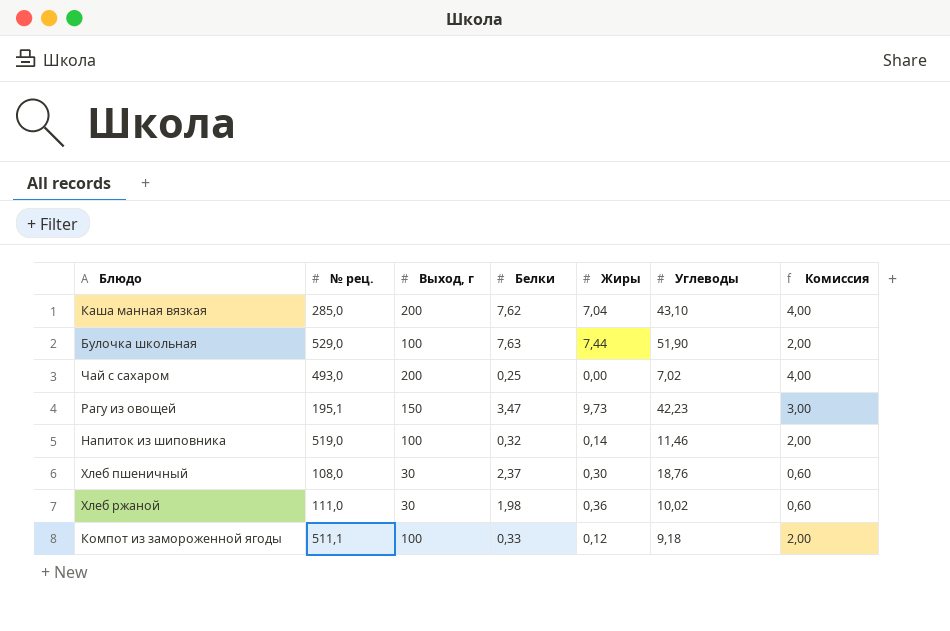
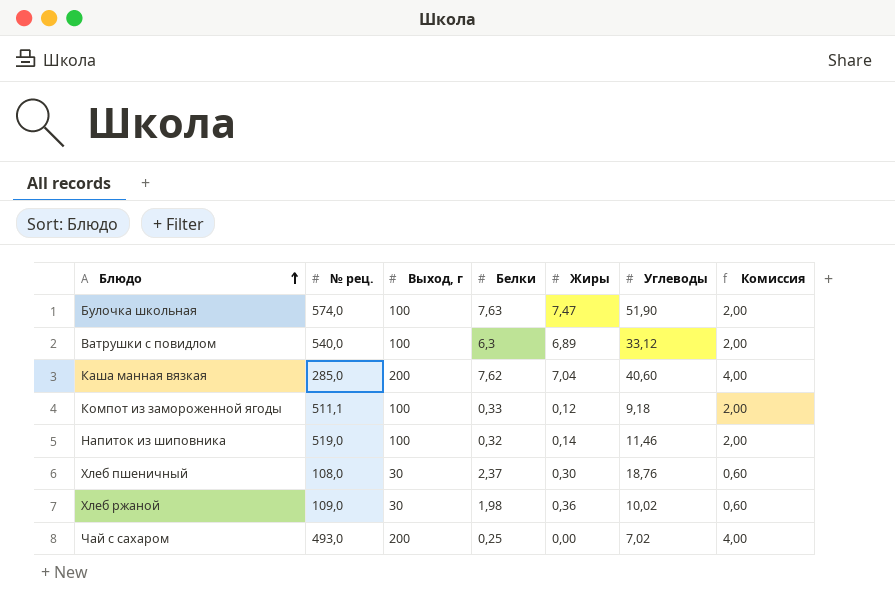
row order: none -> Блюдо ascending
row Рагу из овощей: 195,1 | 150 | 3,47 | 9,73 | 42,23 | 3,00 -> none
Булочка школьная | № рец.: 529,0 -> 574,0
Булочка школьная | Жиры: 7,44 -> 7,47
row Ватрушки с повидлом: none -> 540,0 | 100 | 6,3 | 6,89 | 33,12 | 2,00
Каша манная вязкая | Углеводы: 43,10 -> 40,60
Хлеб ржаной | № рец.: 111,0 -> 109,0

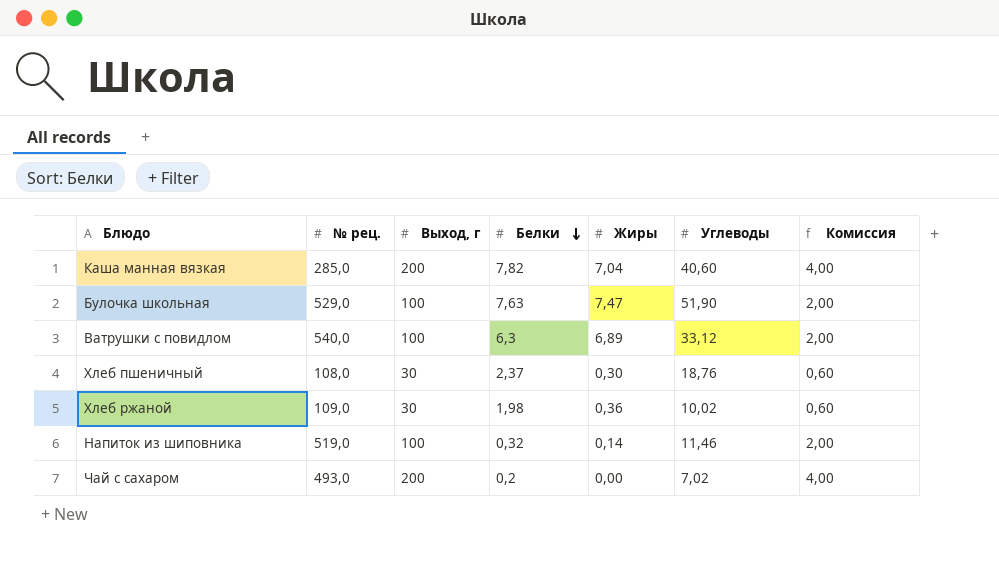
row order: Блюдо ascending -> Белки descending
row Компот из замороженной ягоды: 511,1 | 100 | 0,33 | 0,12 | 9,18 | 2,00 -> none
Каша манная вязкая | Белки: 7,62 -> 7,82
Булочка школьная | № рец.: 574,0 -> 529,0
Чай с сахаром | Белки: 0,25 -> 0,2

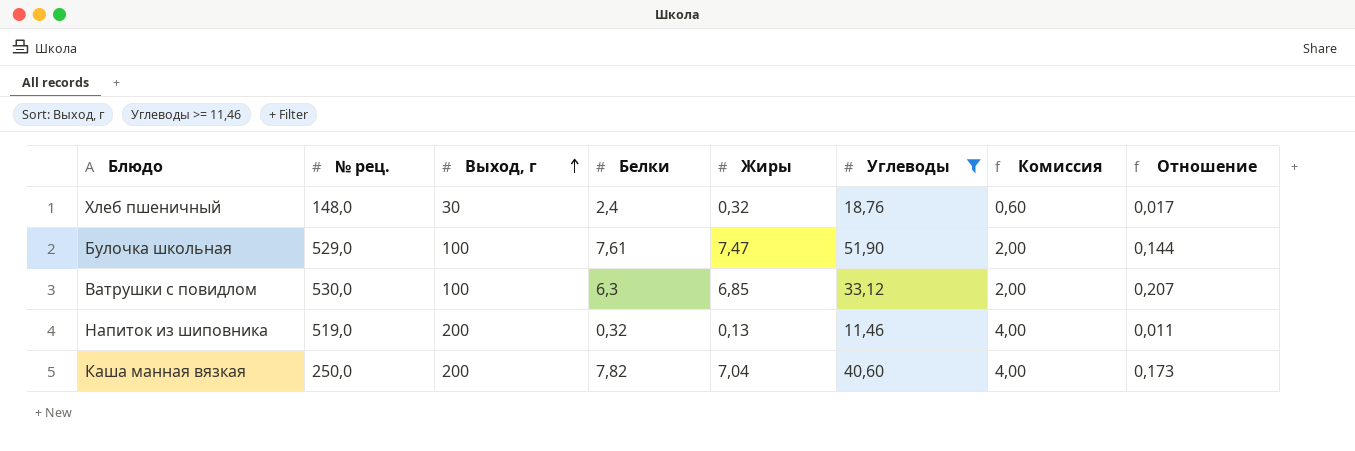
filter: none -> Углеводы >= 11,46
row order: Белки descending -> Выход, г ascending
column Отношение | formula: none -> [Жиры] / [Углеводы]
Хлеб пшеничный | № рец.: 108,0 -> 148,0
Хлеб пшеничный | Белки: 2,37 -> 2,4
Хлеб пшеничный | Жиры: 0,30 -> 0,32
Булочка школьная | Белки: 7,63 -> 7,61
Ватрушки с повидлом | № рец.: 540,0 -> 530,0
Ватрушки с повидлом | Жиры: 6,89 -> 6,85
Напиток из шиповника | Выход, г: 100 -> 200
Напиток из шиповника | Жиры: 0,14 -> 0,13
Напиток из шиповника | Комиссия: 2,00 -> 4,00
Каша манная вязкая | № рец.: 285,0 -> 250,0

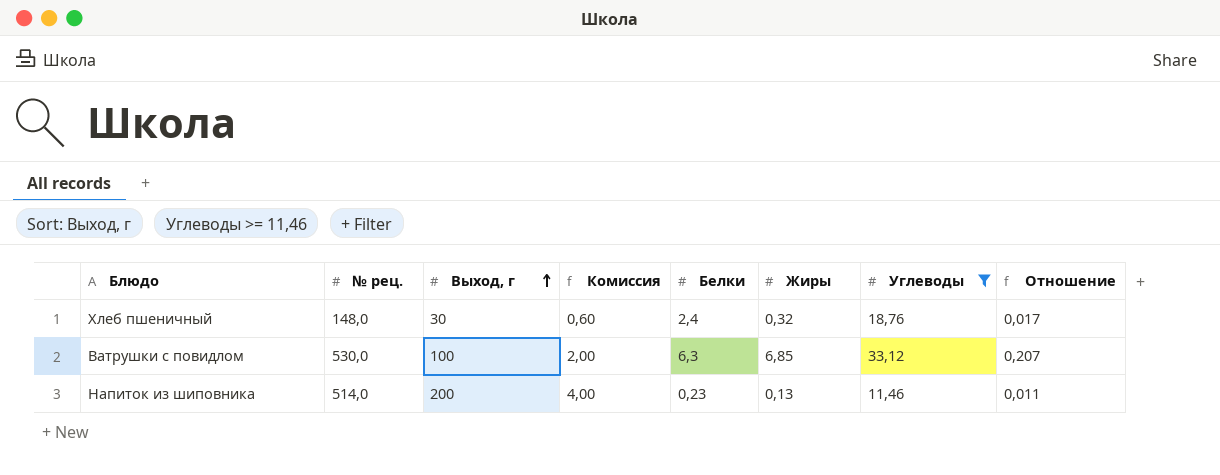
column Комиссия | position: 7 -> 4
row Булочка школьная: 529,0 | 100 | 7,61 | 7,47 | 51,90 | 2,00 | 0,144 -> none
row Каша манная вязкая: 250,0 | 200 | 7,82 | 7,04 | 40,60 | 4,00 | 0,173 -> none
Напиток из шиповника | № рец.: 519,0 -> 514,0
Напиток из шиповника | Белки: 0,32 -> 0,23

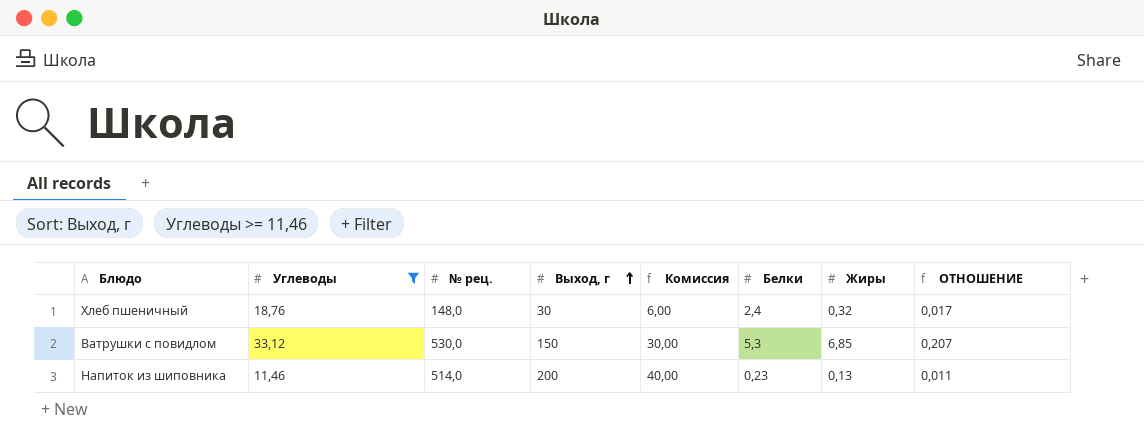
column Углеводы | position: 7 -> 2
column Комиссия | formula: [Выход, г] * 0,02 -> [Выход, г] * 0,2
column name: Отношение -> ОТНОШЕНИЕ
Ватрушки с повидлом | Выход, г: 100 -> 150
Ватрушки с повидлом | Белки: 6,3 -> 5,3

